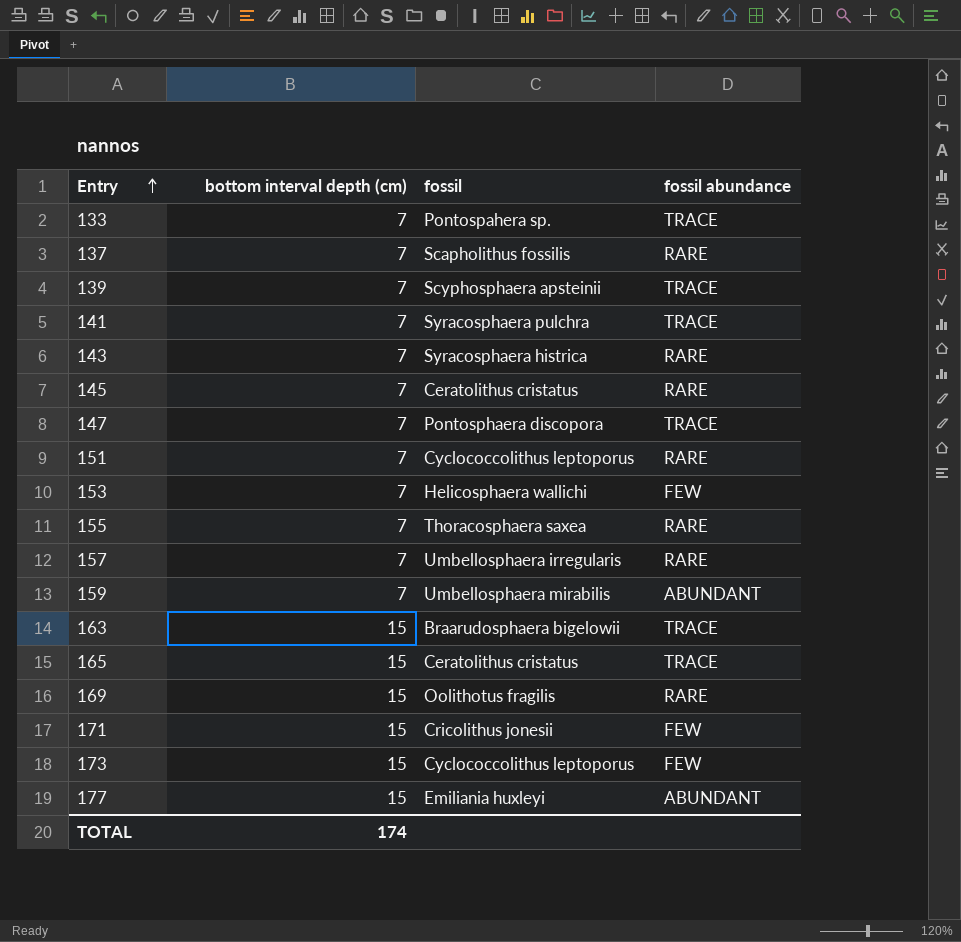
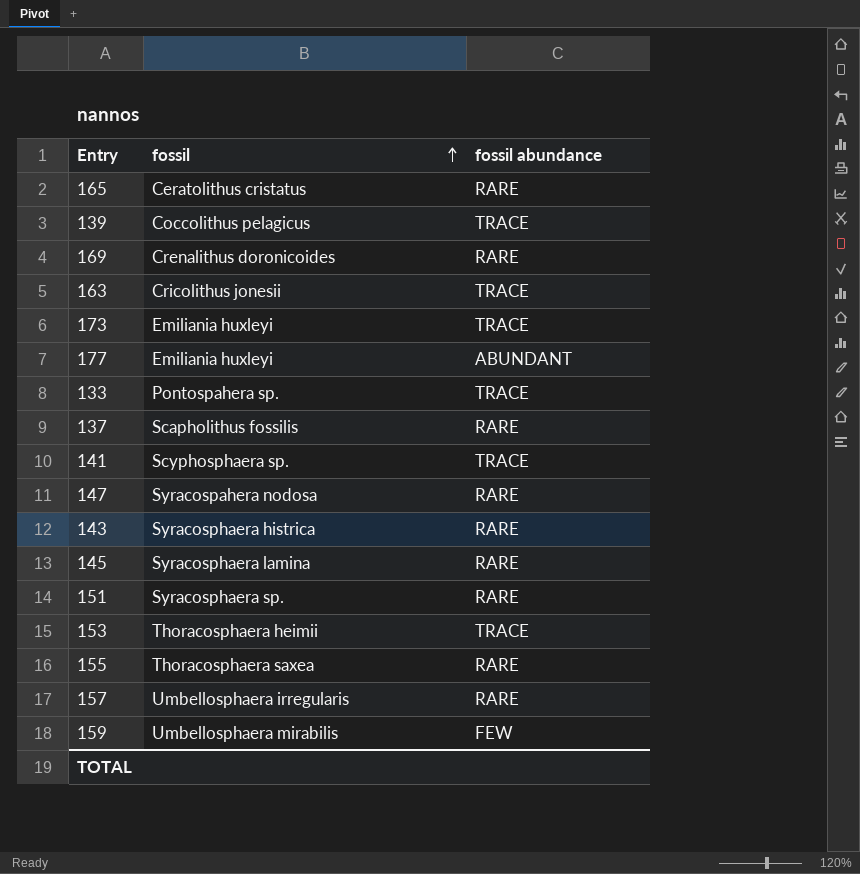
row order: Entry ascending -> fossil ascending
column bottom interval depth (cm) | position: 2 -> none
row 171: 15 | Cricolithus jonesii | FEW -> none
165 | fossil abundance: TRACE -> RARE
139 | fossil: Scyphosphaera apsteinii -> Coccolithus pelagicus
169 | fossil: Oolithotus fragilis -> Crenalithus doronicoides
163 | fossil: Braarudosphaera bigelowii -> Cricolithus jonesii
173 | fossil: Cyclococcolithus leptoporus -> Emiliania huxleyi
173 | fossil abundance: FEW -> TRACE
141 | fossil: Syracosphaera pulchra -> Scyphosphaera sp.
147 | fossil: Pontosphaera discopora -> Syracospahera nodosa
147 | fossil abundance: TRACE -> RARE
145 | fossil: Ceratolithus cristatus -> Syracosphaera lamina
151 | fossil: Cyclococcolithus leptoporus -> Syracosphaera sp.
153 | fossil: Helicosphaera wallichi -> Thoracosphaera heimii
153 | fossil abundance: FEW -> TRACE
159 | fossil abundance: ABUNDANT -> FEW

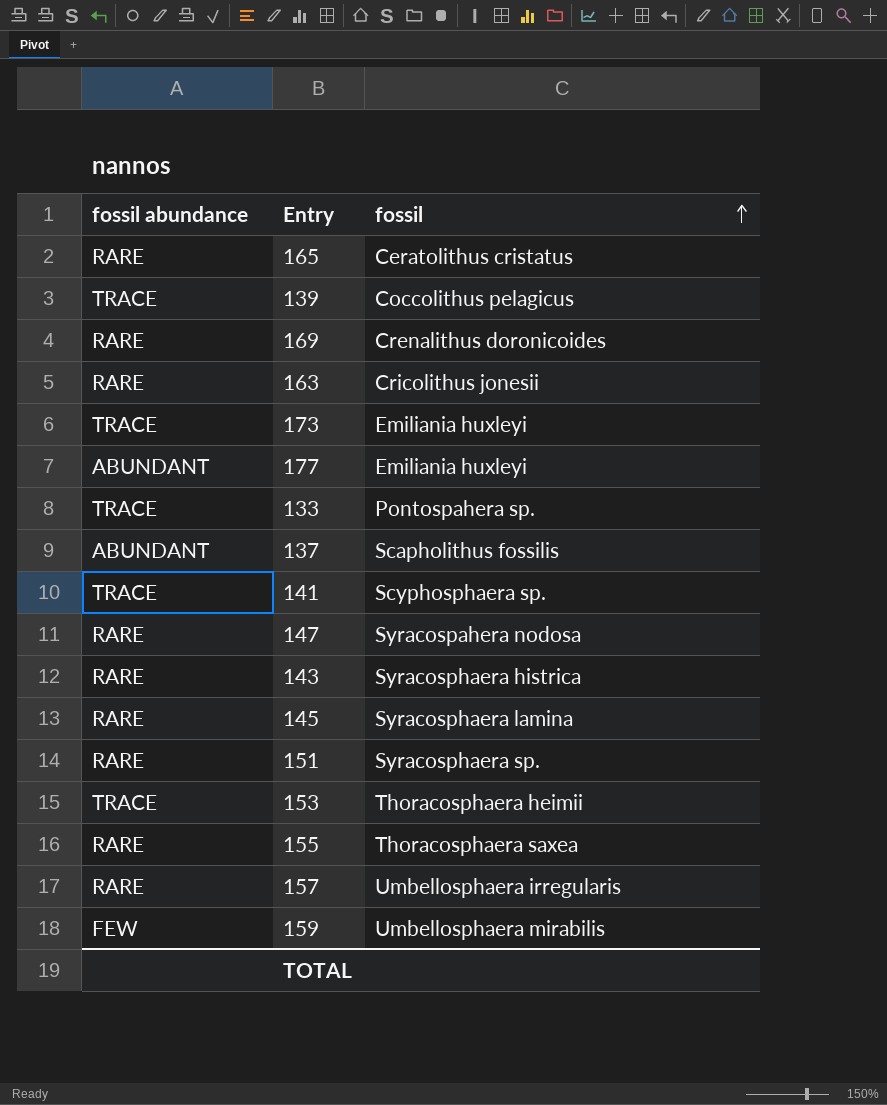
column fossil abundance | position: 3 -> 1
163 | fossil abundance: TRACE -> RARE
137 | fossil abundance: RARE -> ABUNDANT

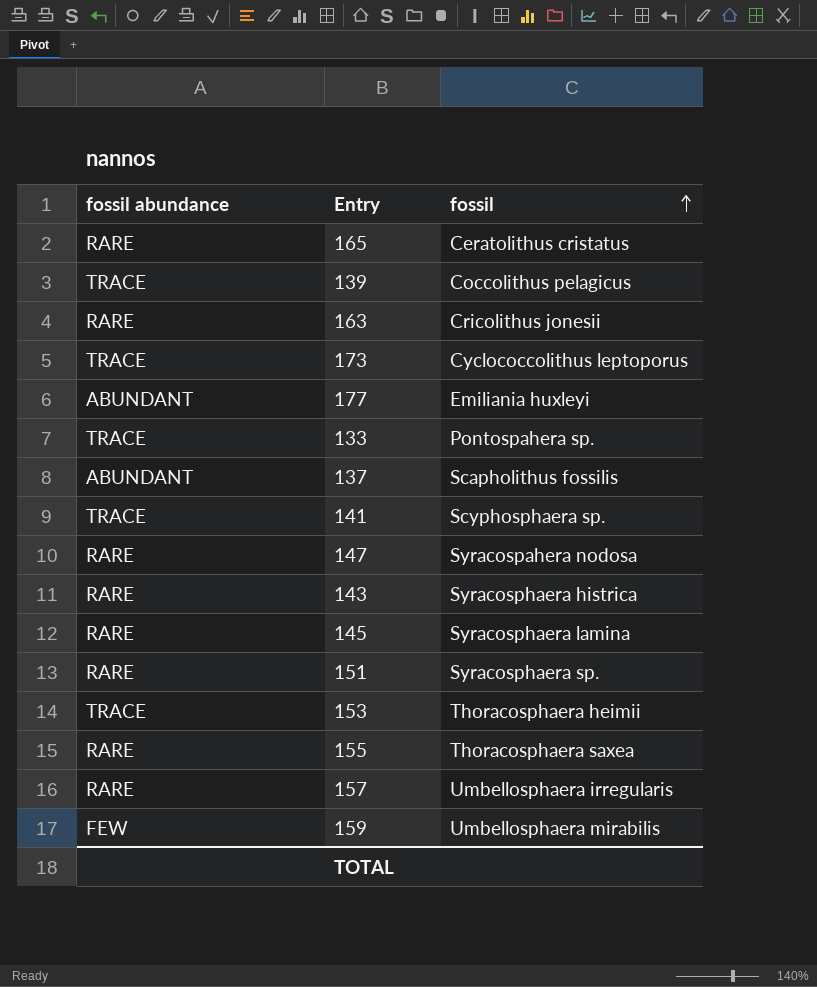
row 169: RARE | Crenalithus doronicoides -> none
173 | fossil: Emiliania huxleyi -> Cyclococcolithus leptoporus

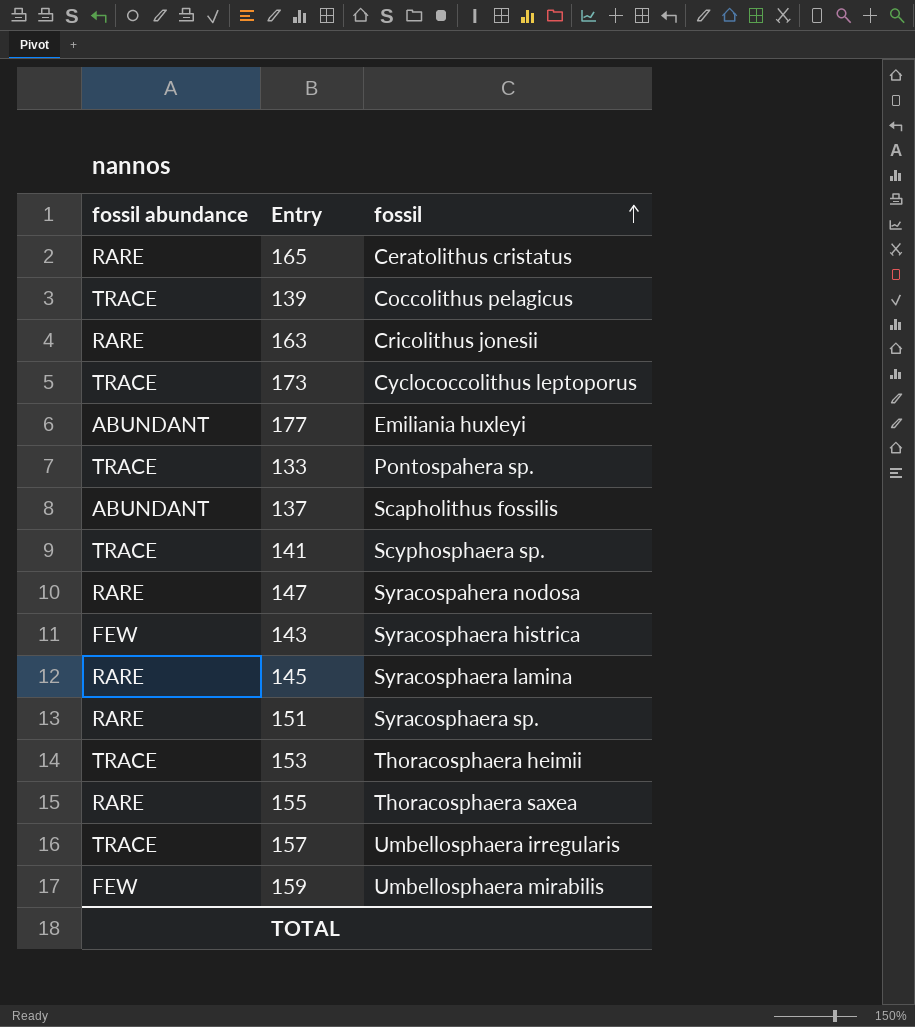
143 | fossil abundance: RARE -> FEW
157 | fossil abundance: RARE -> TRACE

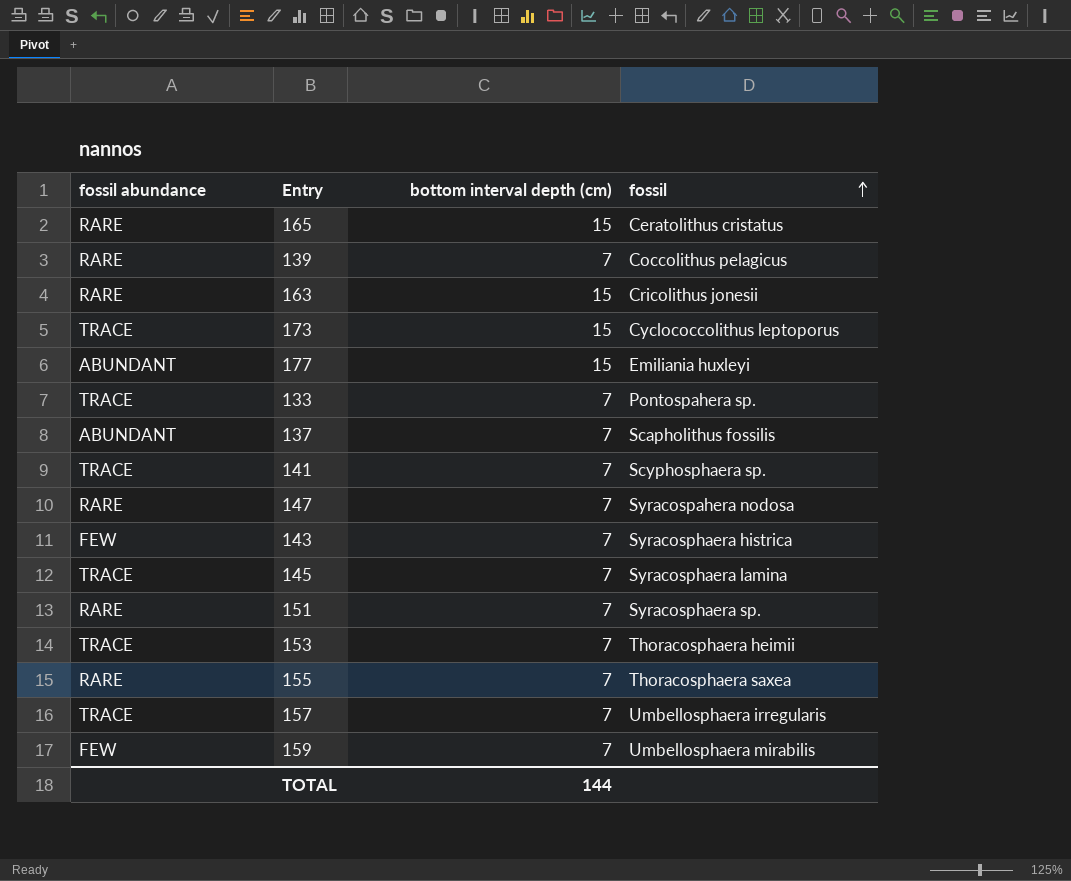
column bottom interval depth (cm) | position: none -> 3
139 | fossil abundance: TRACE -> RARE
145 | fossil abundance: RARE -> TRACE

